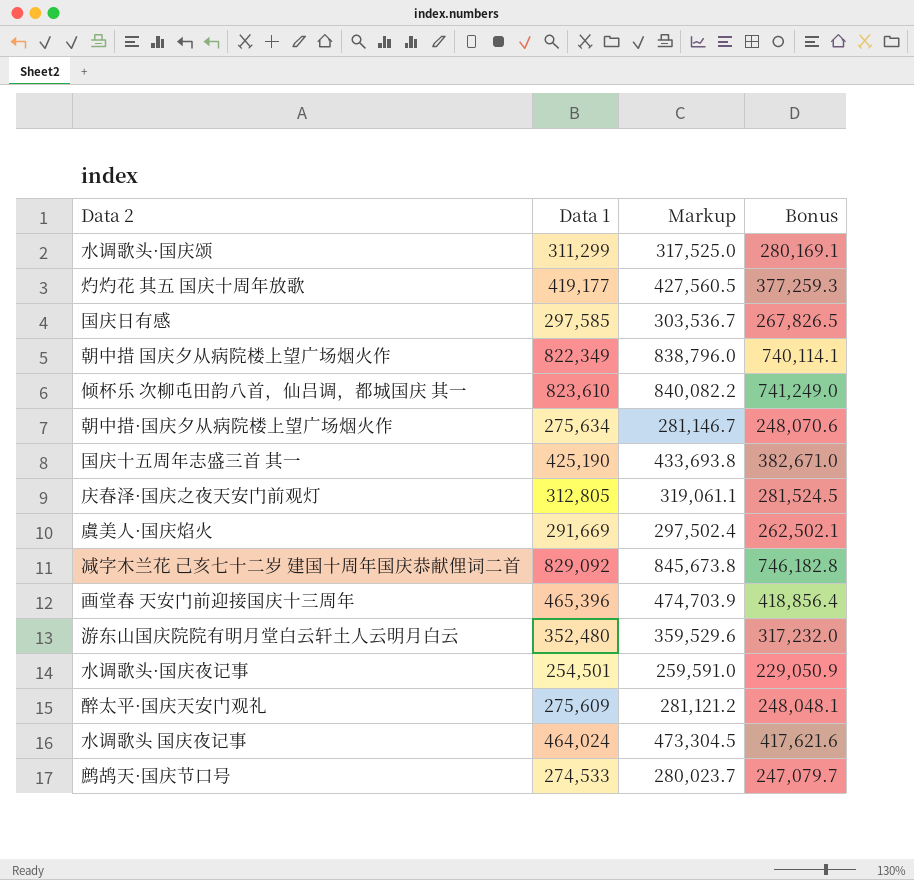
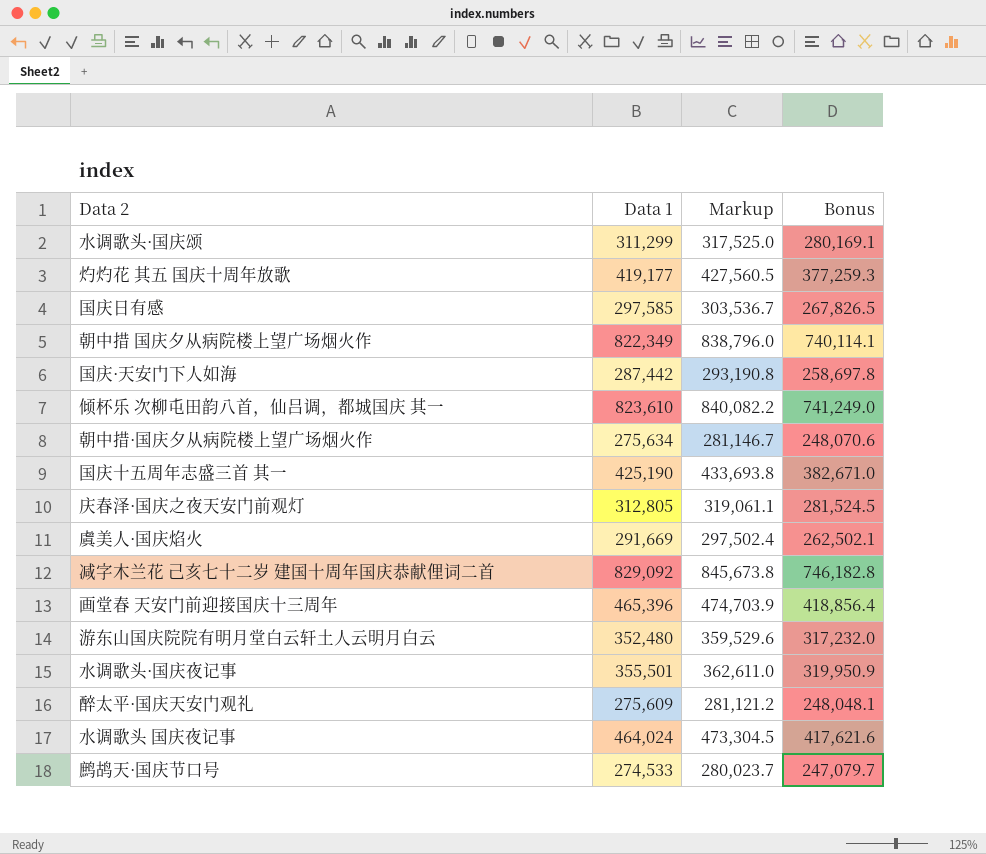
row 国庆·天安门下人如海: none -> 287,442 | 293,190.8 | 258,697.8
水调歌头·国庆夜记事 | Data 1: 254,501 -> 355,501
水调歌头·国庆夜记事 | Markup: 259,591.0 -> 362,611.0
水调歌头·国庆夜记事 | Bonus: 229,050.9 -> 319,950.9

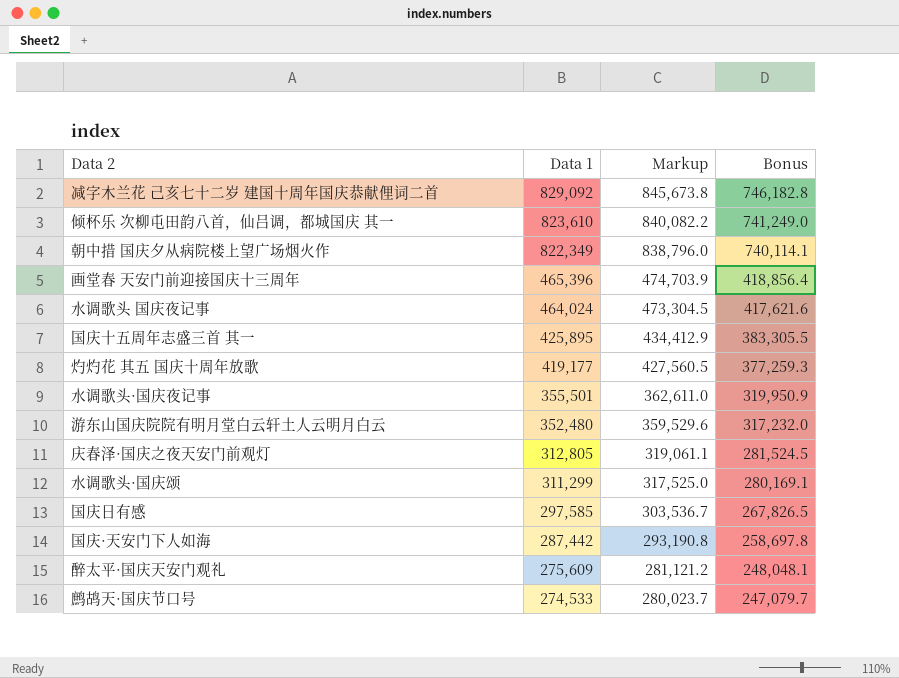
row order: none -> Data 1 descending
row 朝中措·国庆夕从病院楼上望广场烟火作: 275,634 | 281,146.7 | 248,070.6 -> none
row 虞美人·国庆焰火: 291,669 | 297,502.4 | 262,502.1 -> none
国庆十五周年志盛三首 其一 | Data 1: 425,190 -> 425,895
国庆十五周年志盛三首 其一 | Markup: 433,693.8 -> 434,412.9
国庆十五周年志盛三首 其一 | Bonus: 382,671.0 -> 383,305.5

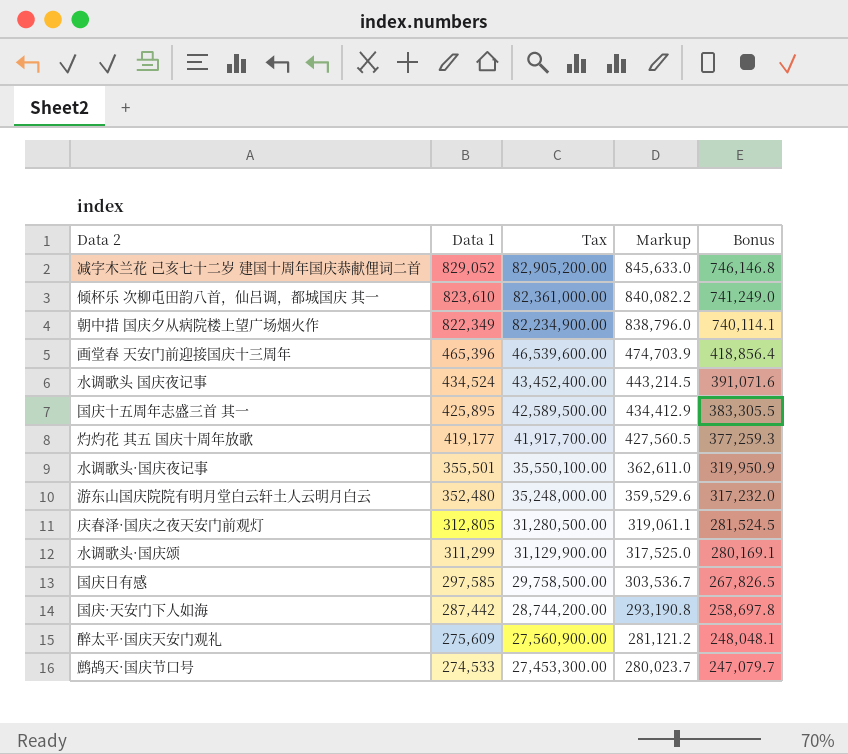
column Tax | formula: none -> [Data 1] * 100
减字木兰花 己亥七十二岁 建国十周年国庆恭献俚词二首 | Data 1: 829,092 -> 829,052
减字木兰花 己亥七十二岁 建国十周年国庆恭献俚词二首 | Markup: 845,673.8 -> 845,633.0
减字木兰花 己亥七十二岁 建国十周年国庆恭献俚词二首 | Bonus: 746,182.8 -> 746,146.8
水调歌头 国庆夜记事 | Data 1: 464,024 -> 434,524
水调歌头 国庆夜记事 | Markup: 473,304.5 -> 443,214.5
水调歌头 国庆夜记事 | Bonus: 417,621.6 -> 391,071.6

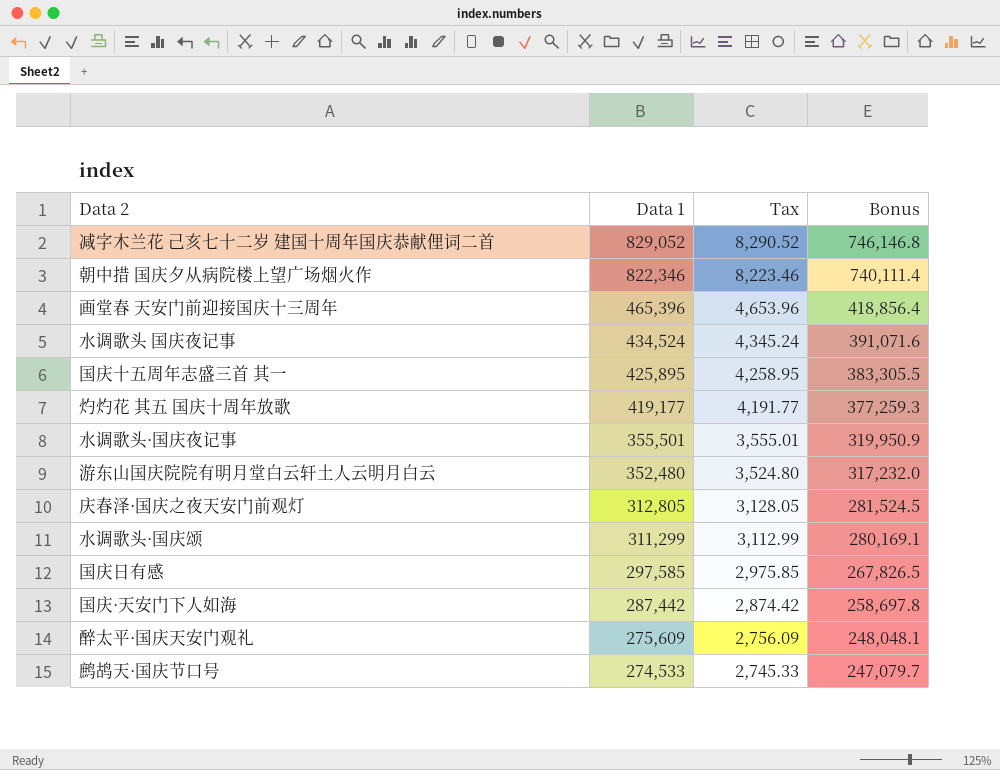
column Markup | formula: [Data 1] * 1.02 -> none
column Tax | formula: [Data 1] * 100 -> [Data 1] * 0.01
row 倾杯乐 次柳屯田韵八首，仙吕调，都城国庆 其一: 823,610 | 82,361,000.00 | 840,082.2 | 741,249.0 -> none
朝中措 国庆夕从病院楼上望广场烟火作 | Data 1: 822,349 -> 822,346
朝中措 国庆夕从病院楼上望广场烟火作 | Bonus: 740,114.1 -> 740,111.4

